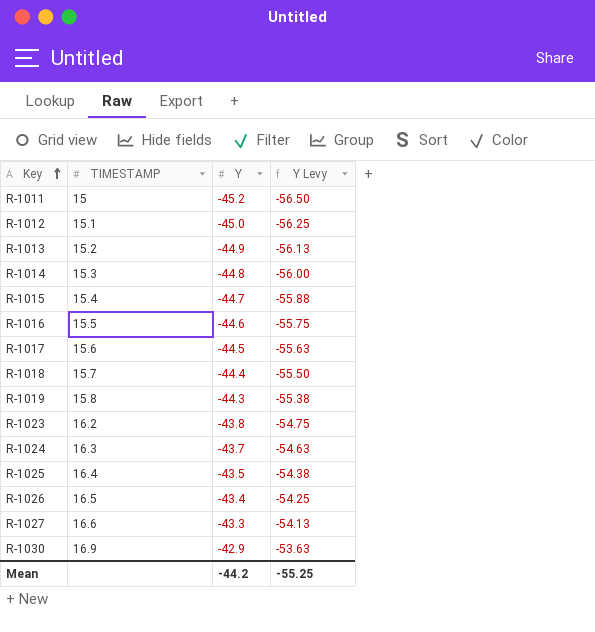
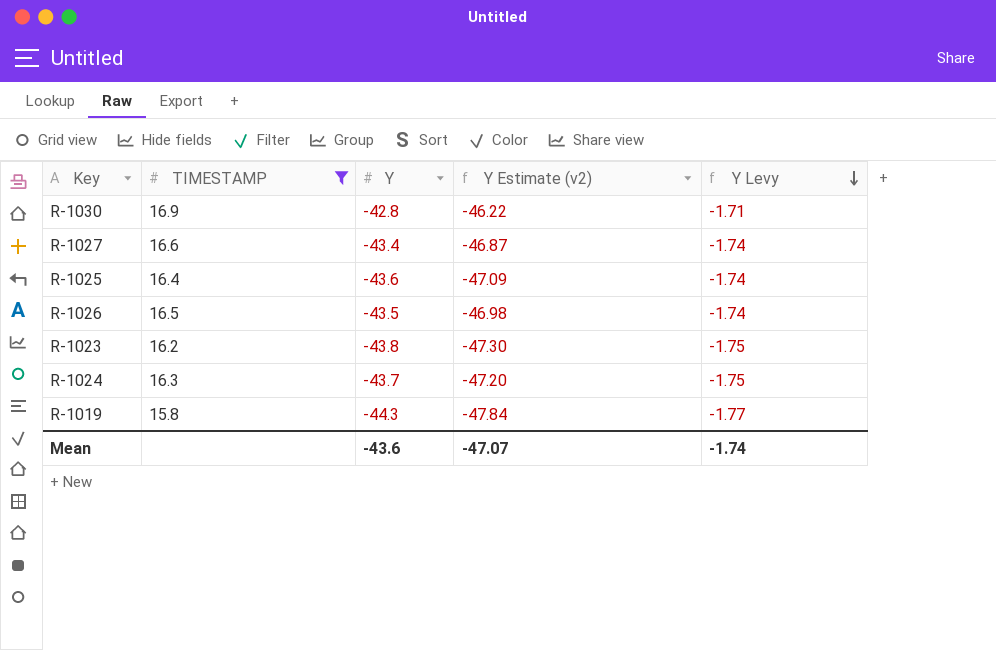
filter: none -> TIMESTAMP >= 15.8
row order: Key ascending -> Y Levy descending
column Y Estimate (v2) | formula: none -> [Y] * 1.08
column Y Levy | formula: [Y] * 1.25 -> [Y] * 0.04
R-1030 | Y: -42.9 -> -42.8
R-1027 | Y: -43.3 -> -43.4
R-1025 | Y: -43.5 -> -43.6
R-1026 | Y: -43.4 -> -43.5
Mean | Y: -44.2 -> -43.6
Mean | Y Levy: -55.25 -> -1.74

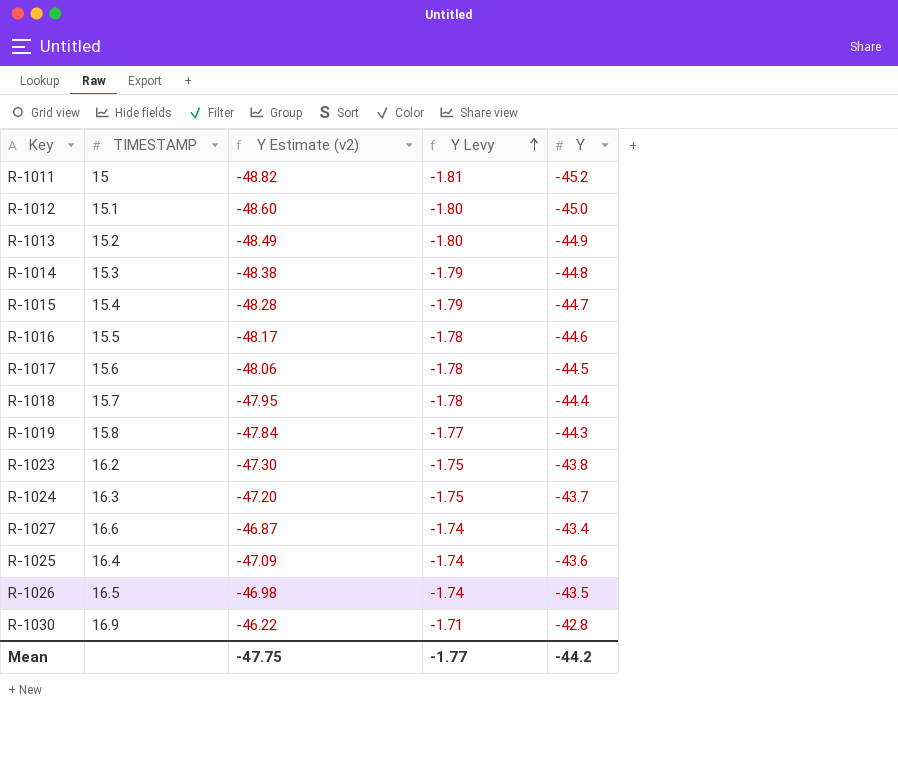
filter: TIMESTAMP >= 15.8 -> none
row order: Y Levy descending -> Y Levy ascending
column Y | position: 3 -> 5
Mean | Y Estimate (v2): -47.07 -> -47.75
Mean | Y Levy: -1.74 -> -1.77
Mean | Y: -43.6 -> -44.2

